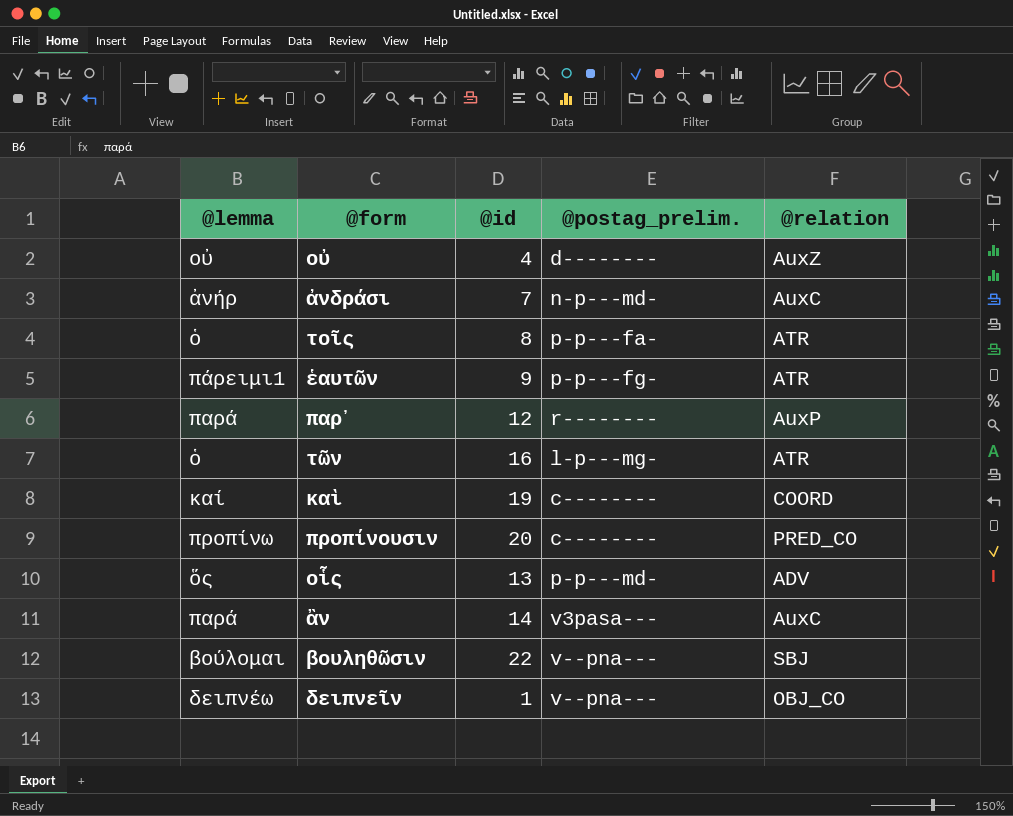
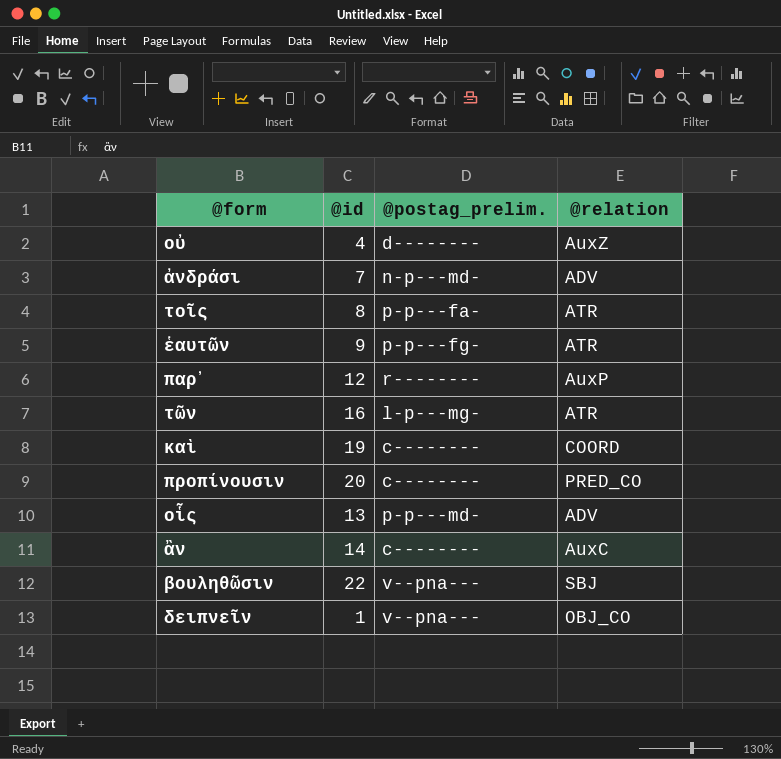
column @lemma | position: 1 -> none
ἀνδράσι | @relation: AuxC -> ADV
ἂν | @postag_prelim.: v3pasa--- -> c--------

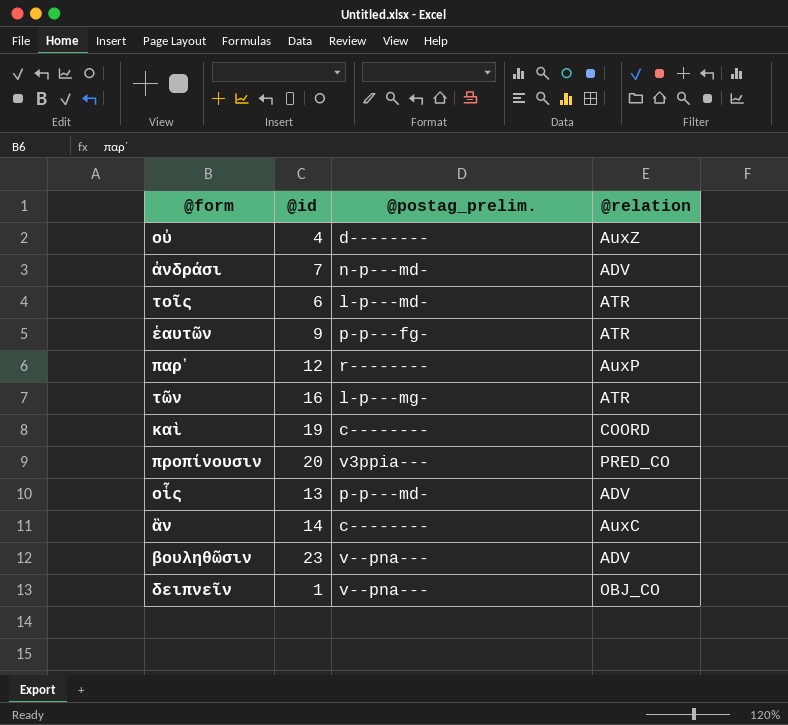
τοῖς | @id: 8 -> 6
τοῖς | @postag_prelim.: p-p---fa- -> l-p---md-
προπίνουσιν | @postag_prelim.: c-------- -> v3ppia---
βουληθῶσιν | @id: 22 -> 23
βουληθῶσιν | @relation: SBJ -> ADV

